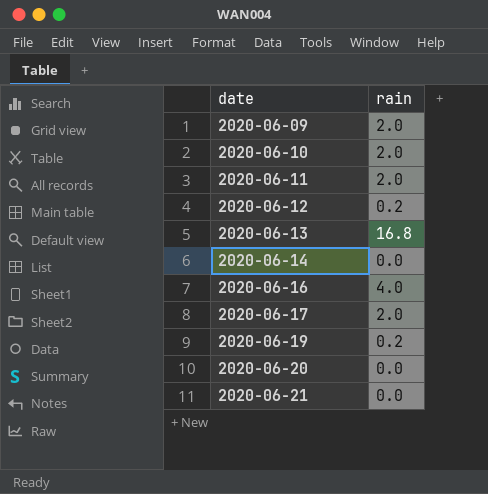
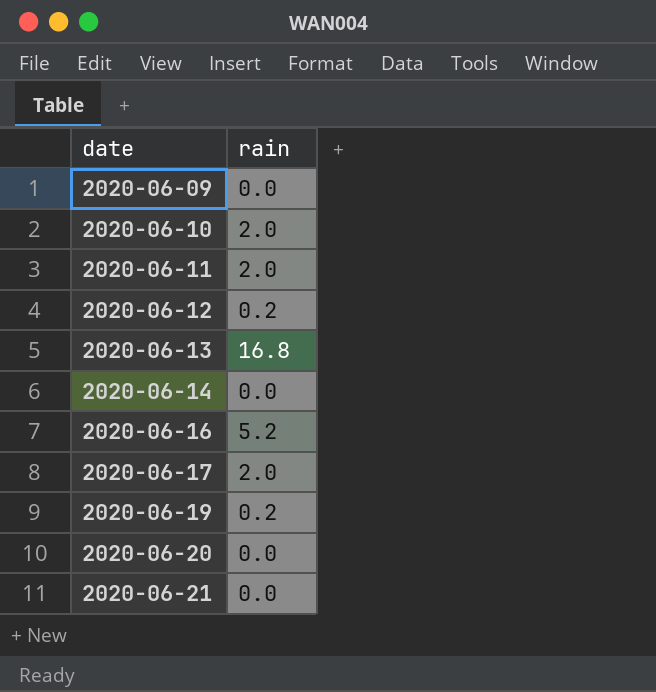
2020-06-09 | rain: 2.0 -> 0.0
2020-06-16 | rain: 4.0 -> 5.2

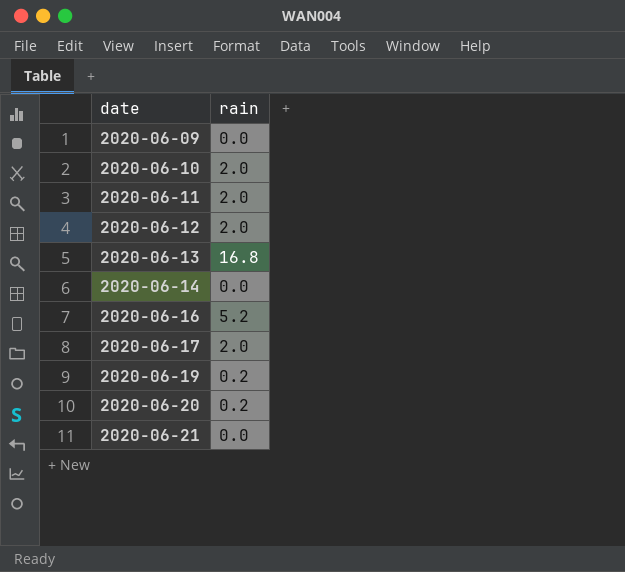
2020-06-12 | rain: 0.2 -> 2.0
2020-06-20 | rain: 0.0 -> 0.2

